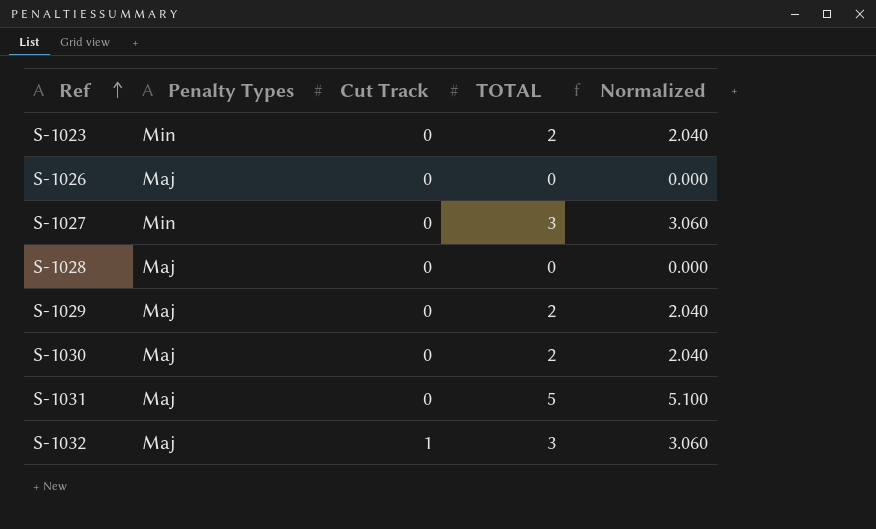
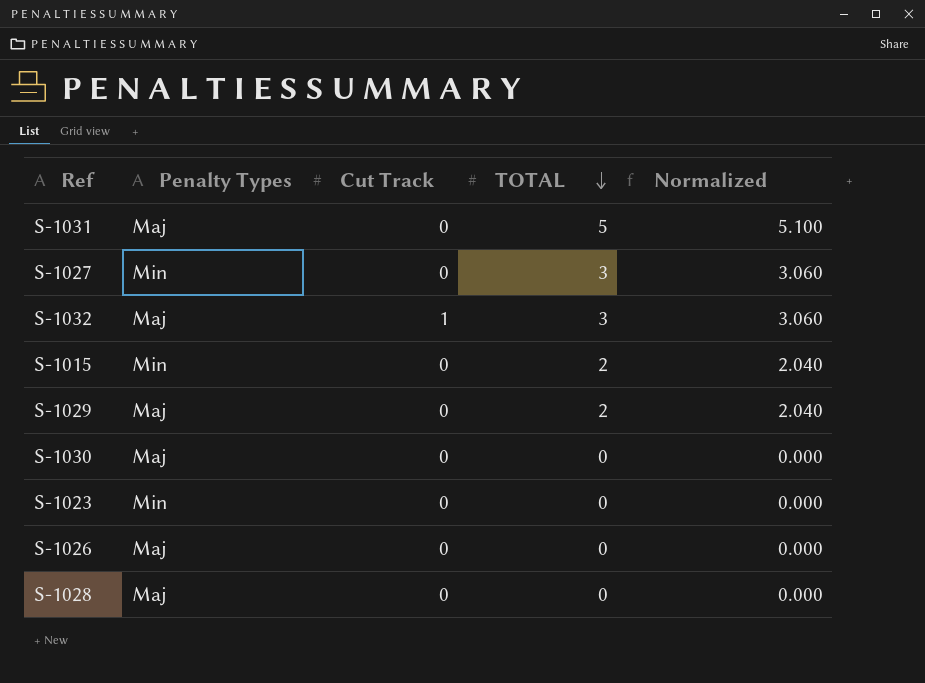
row order: Ref ascending -> TOTAL descending
row S-1015: none -> Min | 0 | 2 | 2.040
S-1030 | TOTAL: 2 -> 0
S-1030 | Normalized: 2.040 -> 0.000
S-1023 | TOTAL: 2 -> 0
S-1023 | Normalized: 2.040 -> 0.000

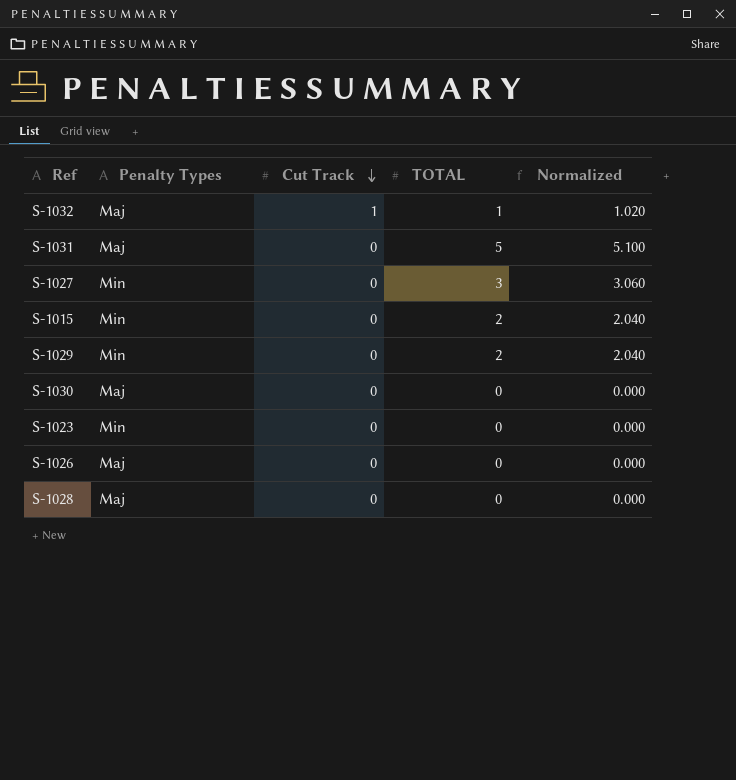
row order: TOTAL descending -> Cut Track descending
S-1032 | TOTAL: 3 -> 1
S-1032 | Normalized: 3.060 -> 1.020
S-1029 | Penalty Types: Maj -> Min

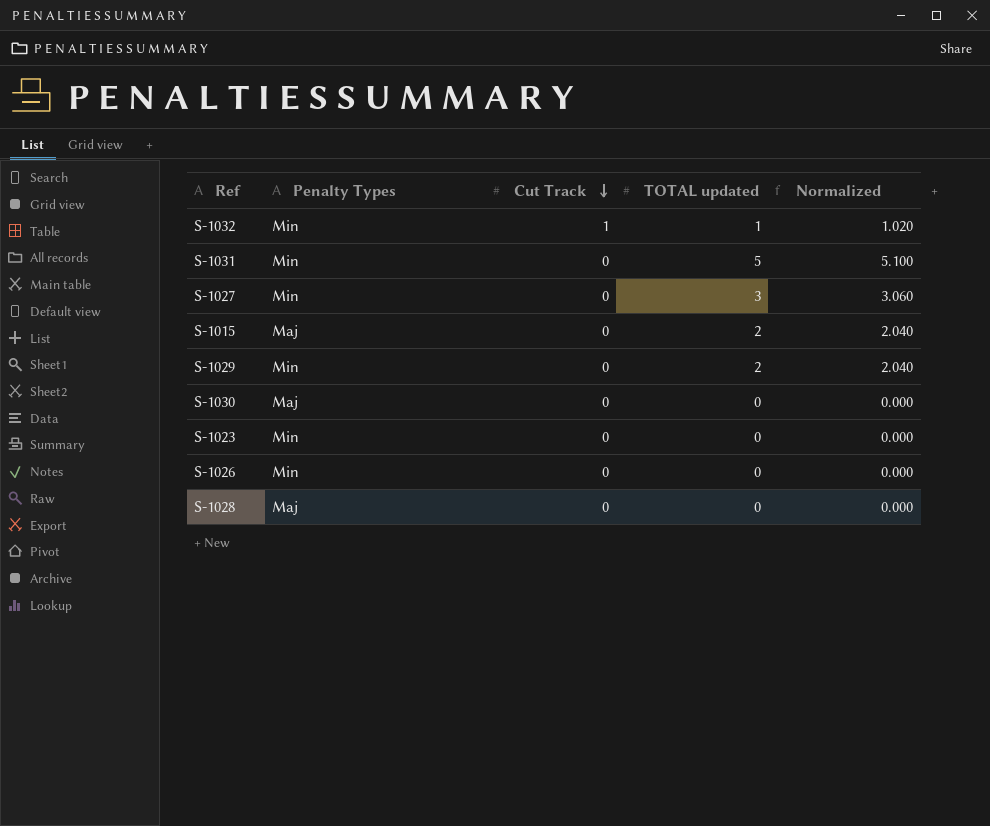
column name: TOTAL -> TOTAL updated
S-1032 | Penalty Types: Maj -> Min
S-1031 | Penalty Types: Maj -> Min
S-1015 | Penalty Types: Min -> Maj
S-1026 | Penalty Types: Maj -> Min

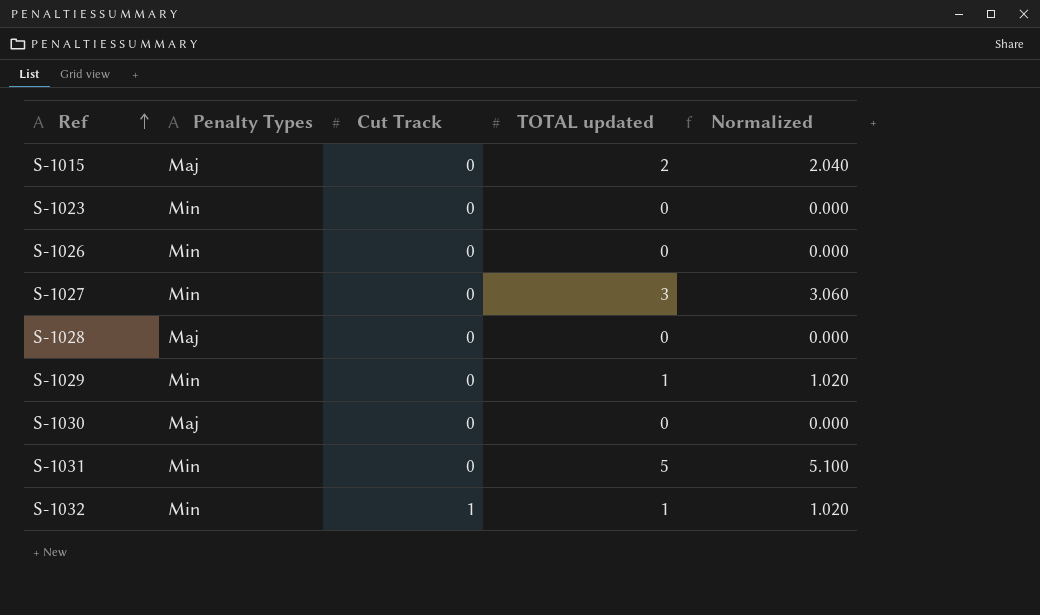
row order: Cut Track descending -> Ref ascending
S-1029 | TOTAL updated: 2 -> 1
S-1029 | Normalized: 2.040 -> 1.020

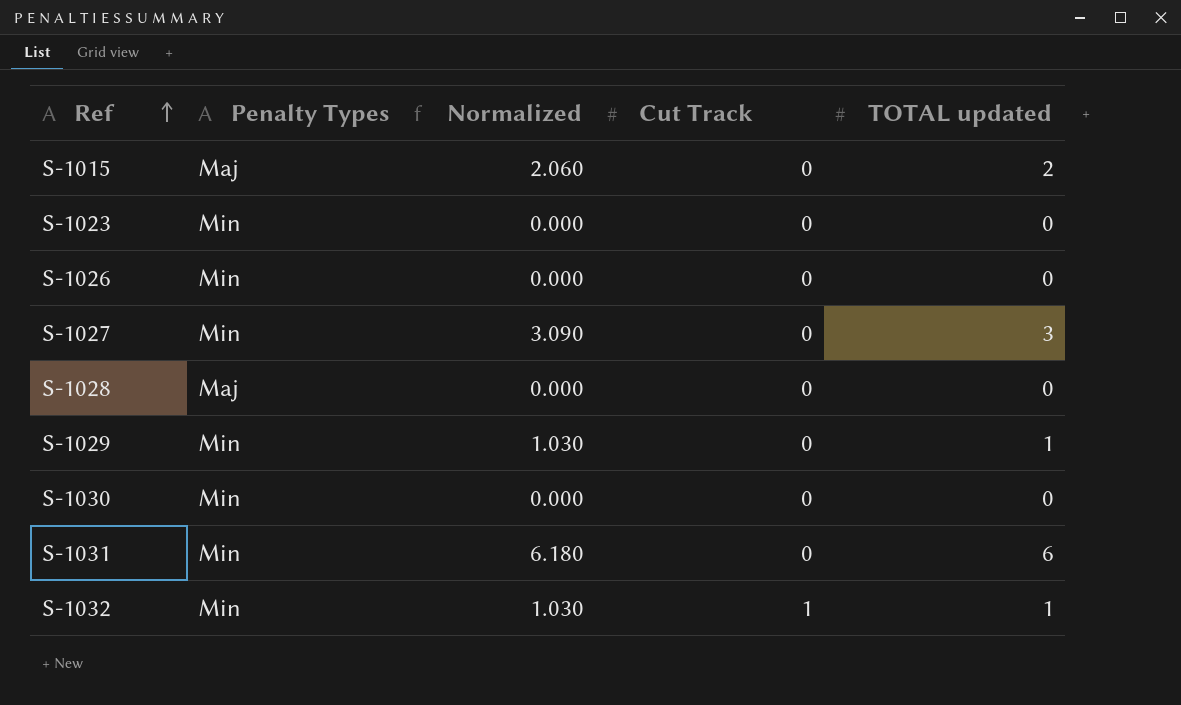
column Normalized | formula: [TOTAL updated] * 1.02 -> [TOTAL updated] * 1.03
column Normalized | position: 5 -> 3
S-1030 | Penalty Types: Maj -> Min
S-1031 | TOTAL updated: 5 -> 6

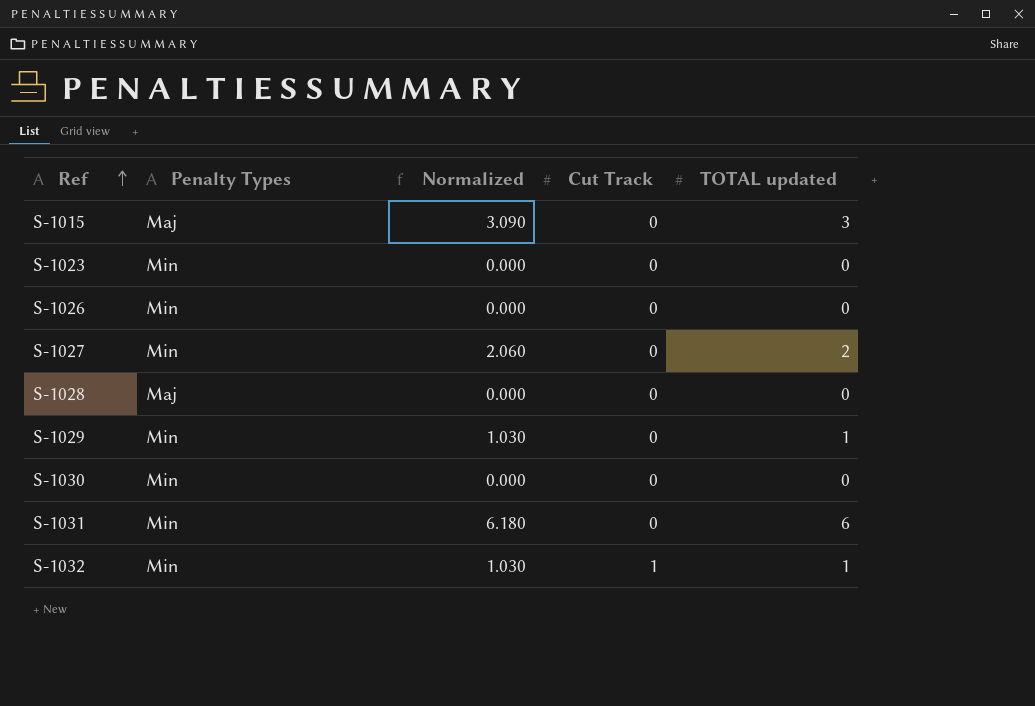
S-1015 | Normalized: 2.060 -> 3.090
S-1015 | TOTAL updated: 2 -> 3
S-1027 | Normalized: 3.090 -> 2.060
S-1027 | TOTAL updated: 3 -> 2

